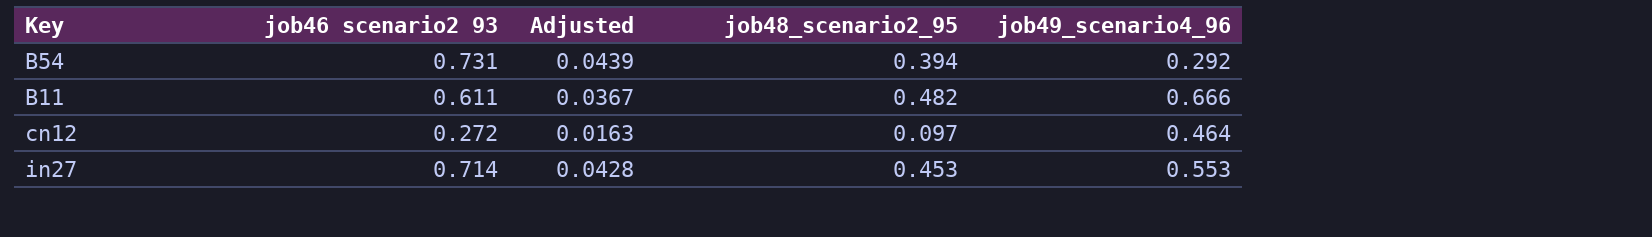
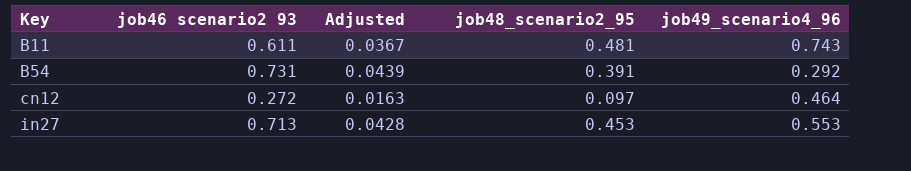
row order: none -> Key ascending
B11 | job48_scenario2_95: 0.482 -> 0.481
B11 | job49_scenario4_96: 0.666 -> 0.743
B54 | job48_scenario2_95: 0.394 -> 0.391
in27 | job46 scenario2 93: 0.714 -> 0.713

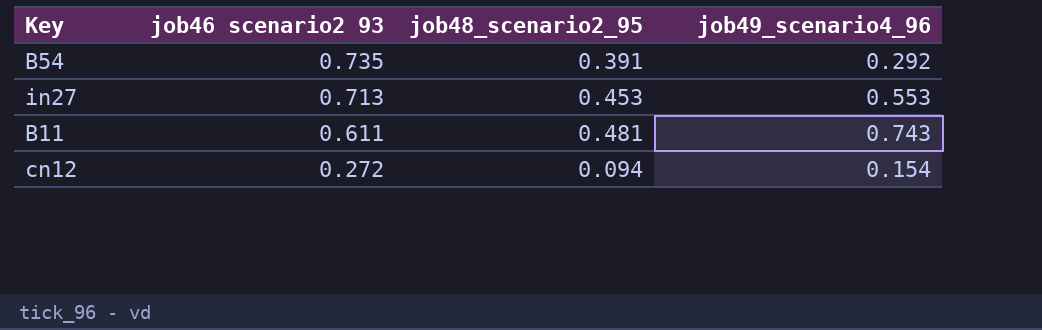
row order: Key ascending -> job46 scenario2 93 descending
column Adjusted | formula: [job46 scenario2 93] * 0.06 -> none
B54 | job46 scenario2 93: 0.731 -> 0.735
cn12 | job48_scenario2_95: 0.097 -> 0.094
cn12 | job49_scenario4_96: 0.464 -> 0.154

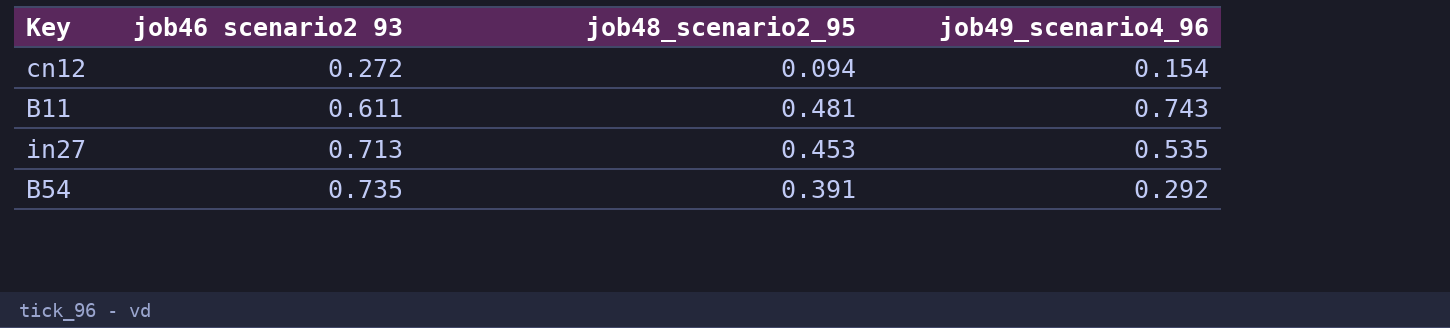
row order: job46 scenario2 93 descending -> job46 scenario2 93 ascending
in27 | job49_scenario4_96: 0.553 -> 0.535

